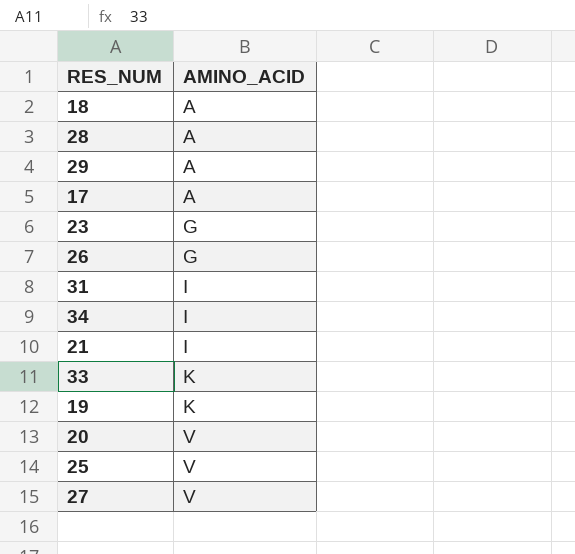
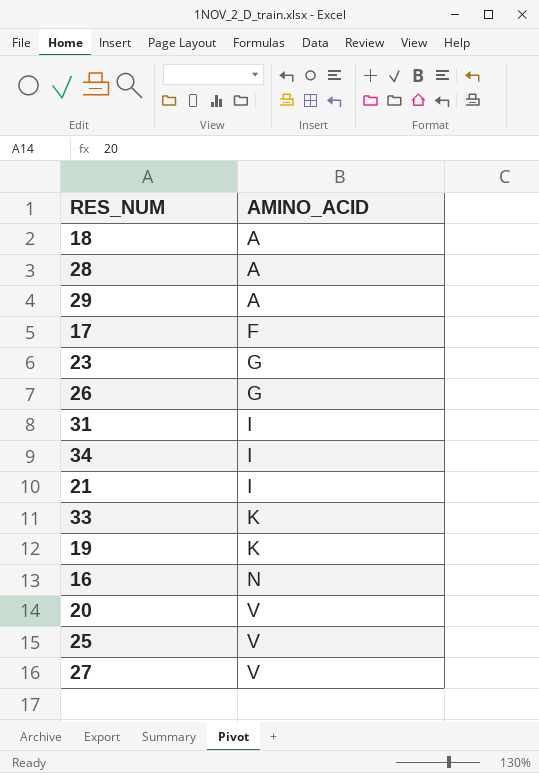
17 | AMINO_ACID: A -> F
row 16: none -> N

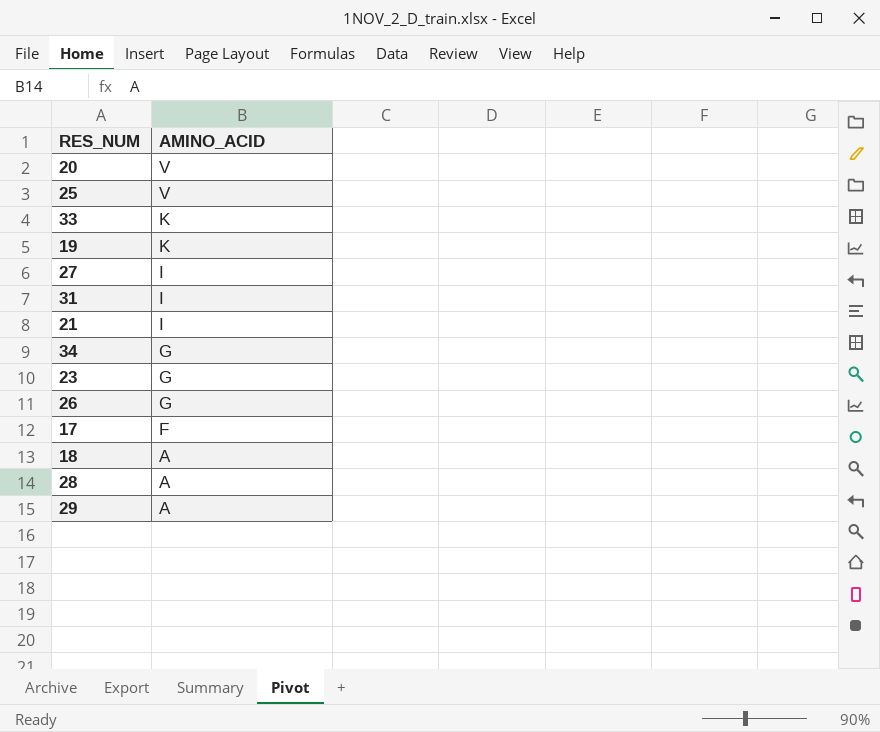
row order: AMINO_ACID ascending -> AMINO_ACID descending
row 16: N -> none
27 | AMINO_ACID: V -> I
34 | AMINO_ACID: I -> G

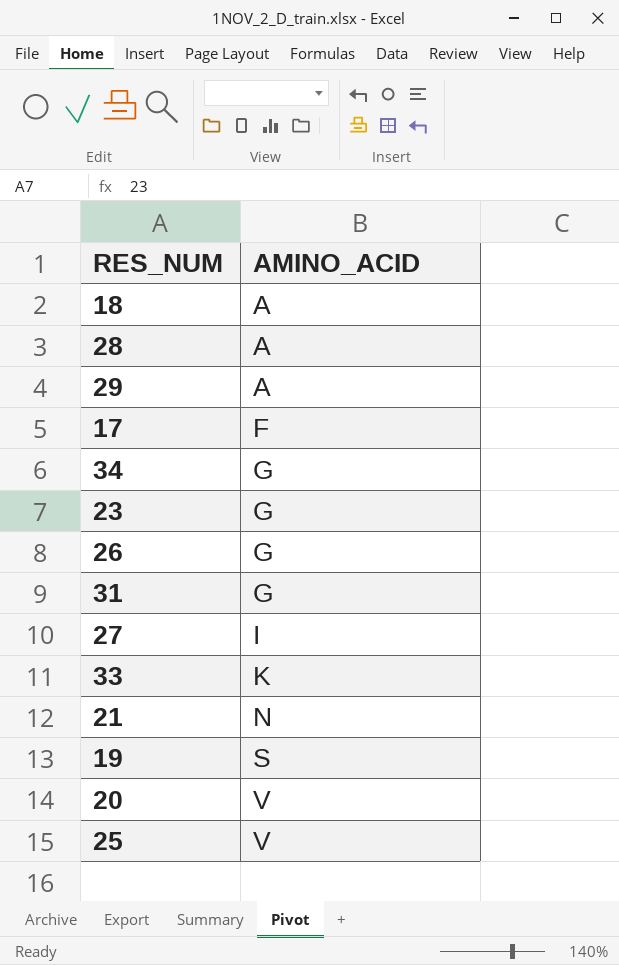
row order: AMINO_ACID descending -> AMINO_ACID ascending
31 | AMINO_ACID: I -> G
21 | AMINO_ACID: I -> N
19 | AMINO_ACID: K -> S

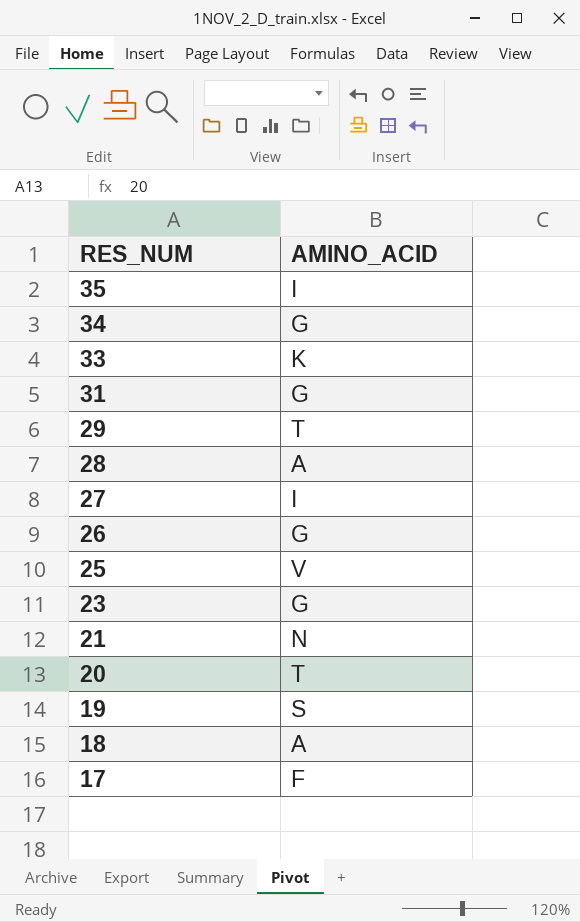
row order: AMINO_ACID ascending -> RES_NUM descending
row 35: none -> I
29 | AMINO_ACID: A -> T
20 | AMINO_ACID: V -> T

